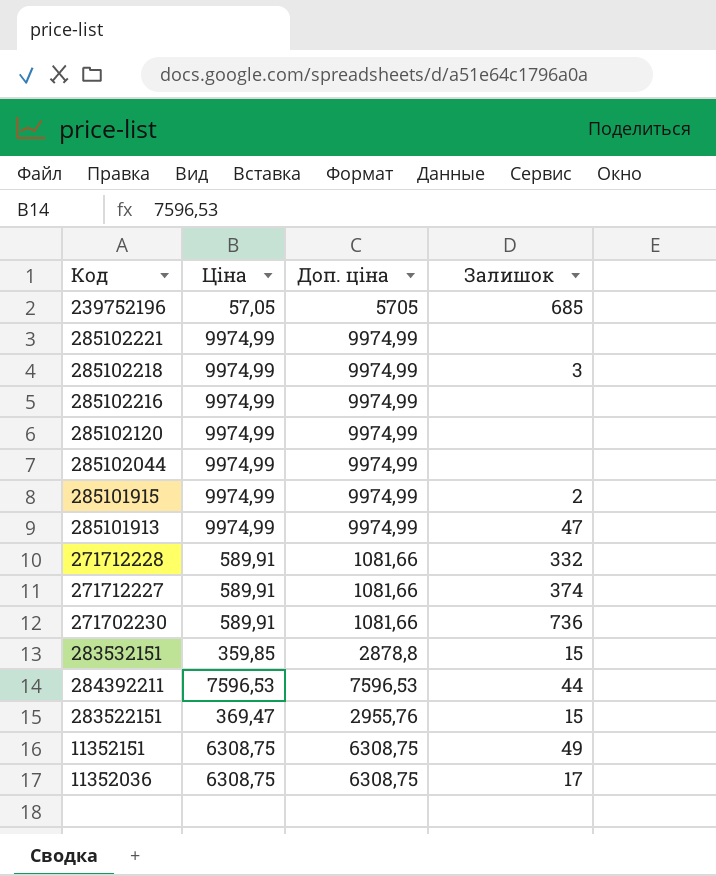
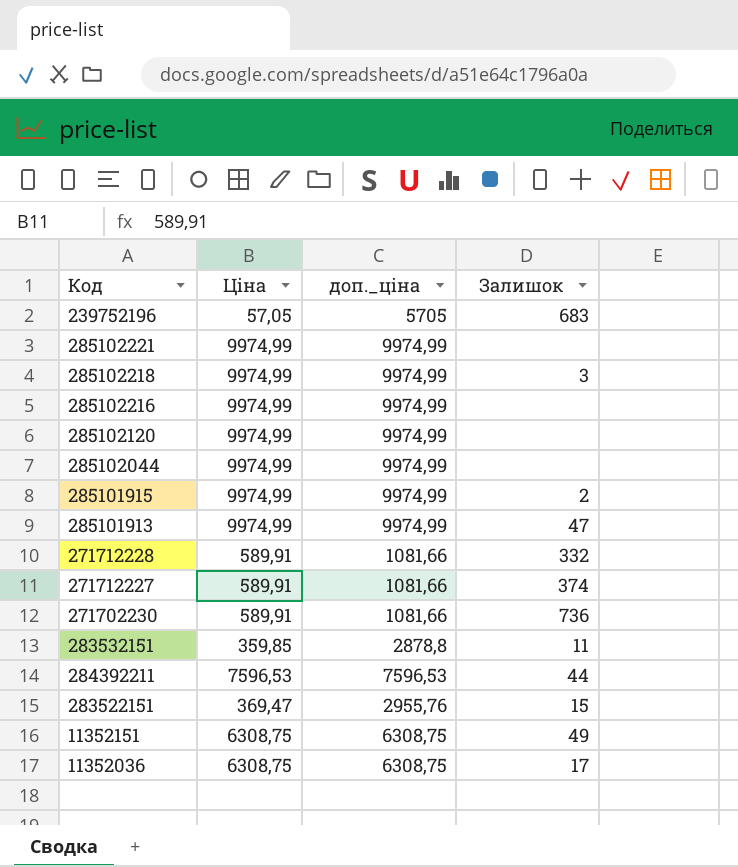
column name: Доп. ціна -> доп._ціна
239752196 | Залишок: 685 -> 683
283532151 | Залишок: 15 -> 11

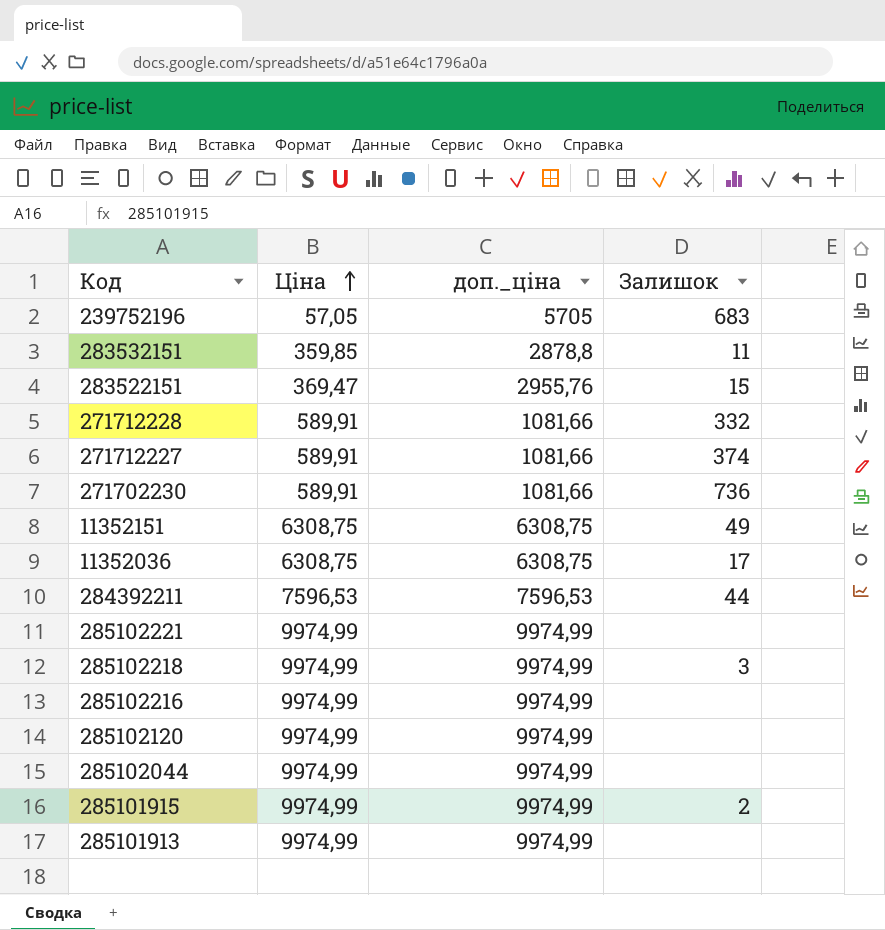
row order: none -> Ціна ascending
285101913 | Залишок: 47 -> none

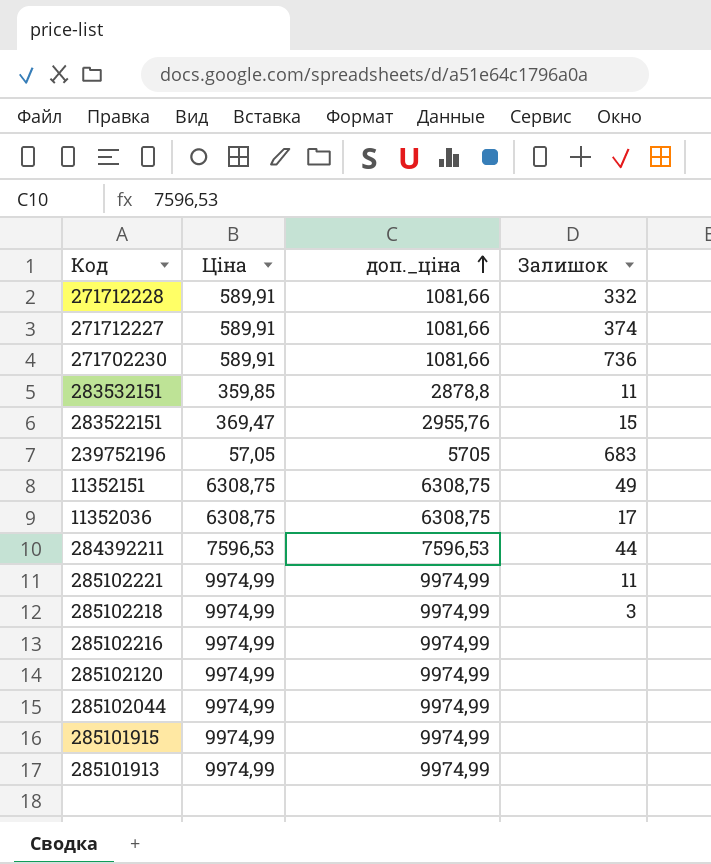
row order: Ціна ascending -> доп._ціна ascending
285102221 | Залишок: none -> 11
285101915 | Залишок: 2 -> none

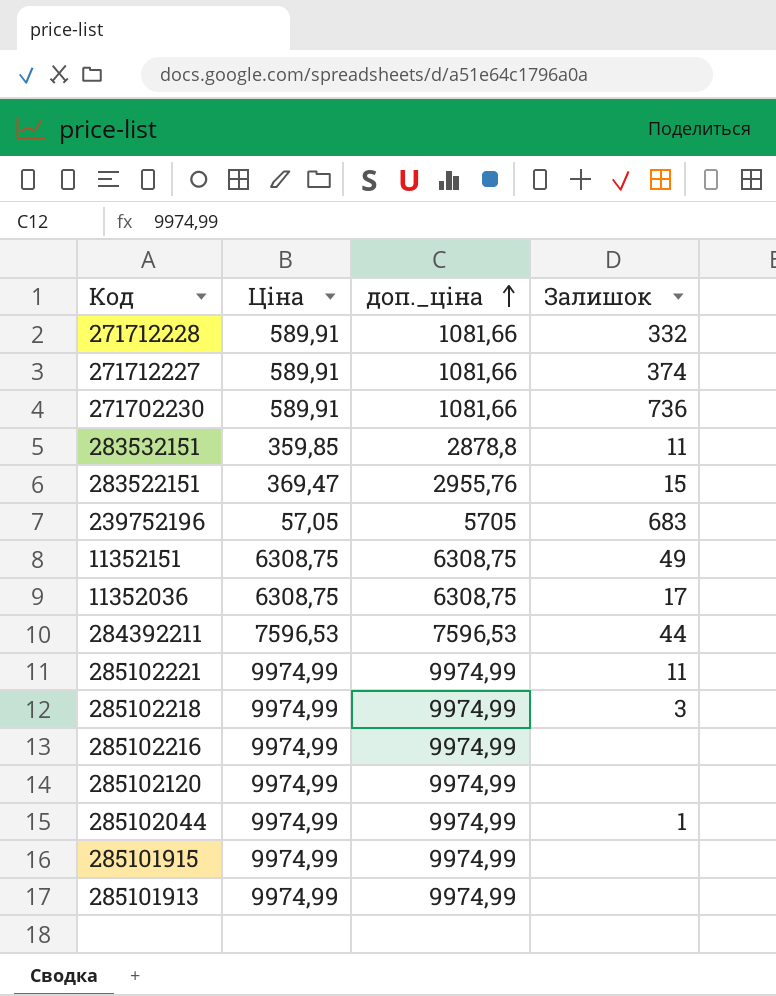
285102044 | Залишок: none -> 1

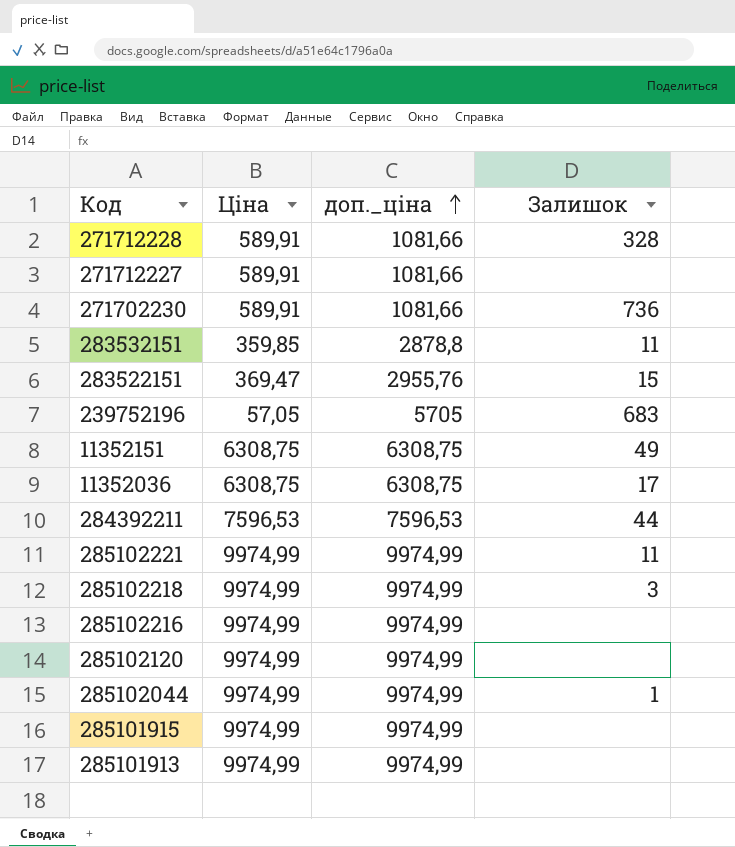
271712228 | Залишок: 332 -> 328
271712227 | Залишок: 374 -> none

